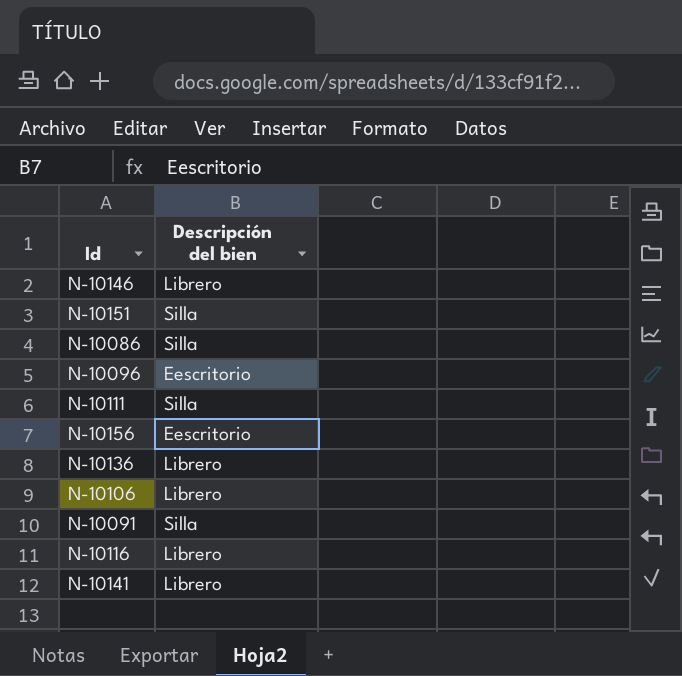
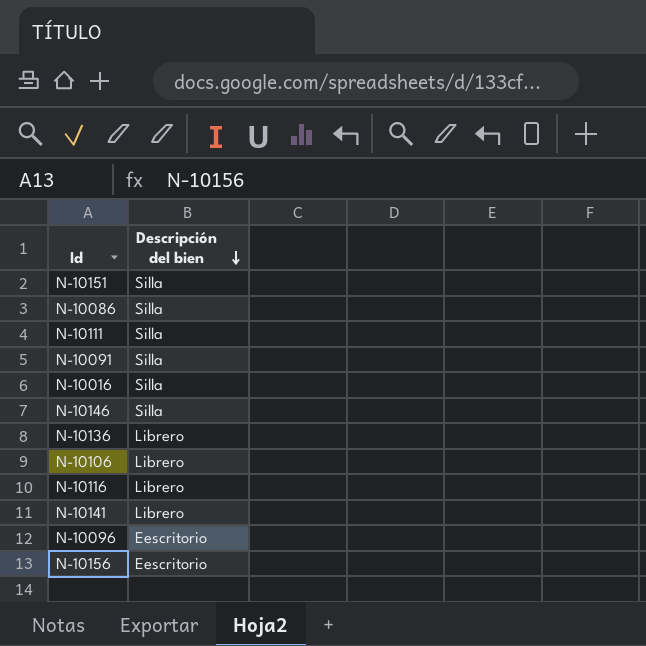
row order: none -> Descripción del bien descending
row N-10016: none -> Silla
N-10146 | Descripción del bien: Librero -> Silla

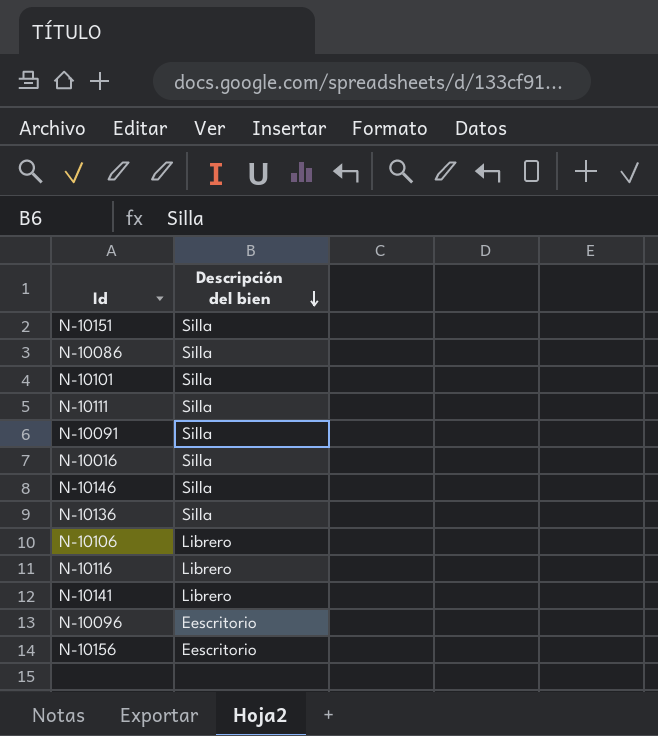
row N-10101: none -> Silla
N-10136 | Descripción del bien: Librero -> Silla

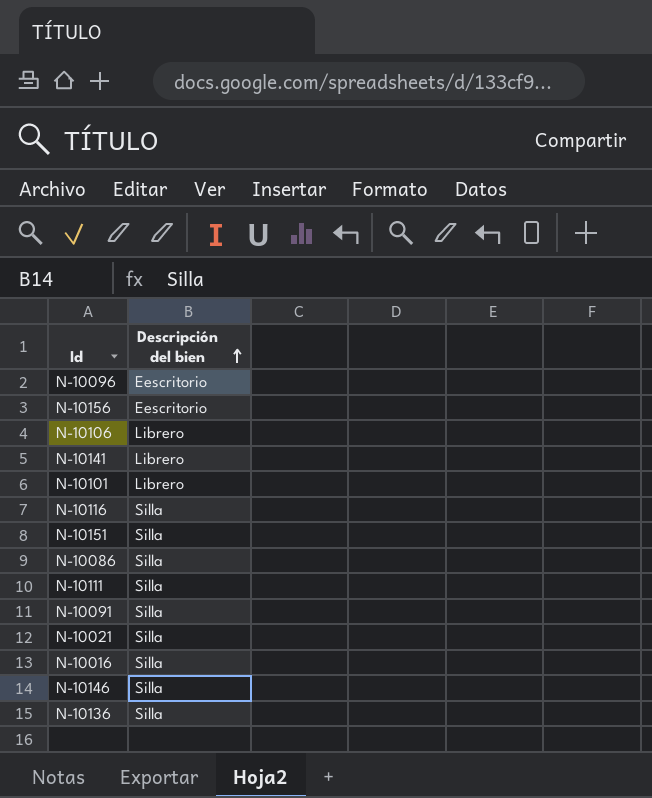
row order: Descripción del bien descending -> Descripción del bien ascending
N-10101 | Descripción del bien: Silla -> Librero
N-10116 | Descripción del bien: Librero -> Silla
row N-10021: none -> Silla

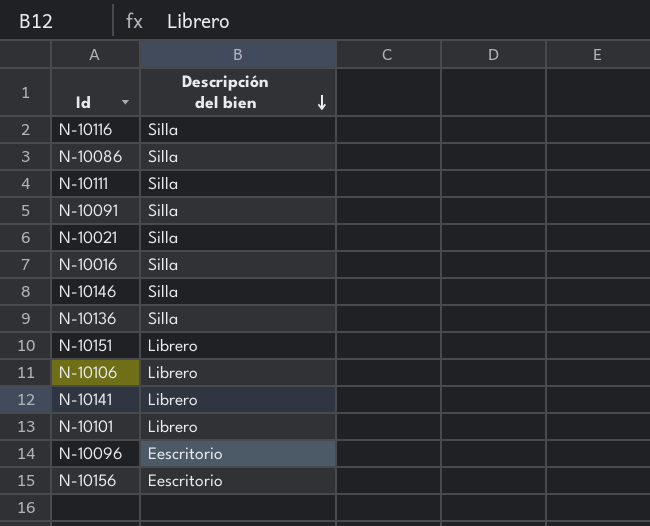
row order: Descripción del bien ascending -> Descripción del bien descending
N-10151 | Descripción del bien: Silla -> Librero

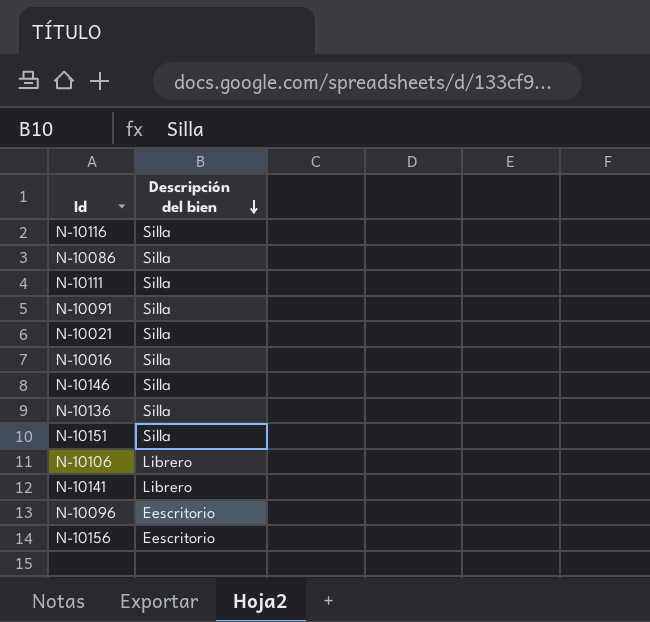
row N-10101: Librero -> none
N-10151 | Descripción del bien: Librero -> Silla

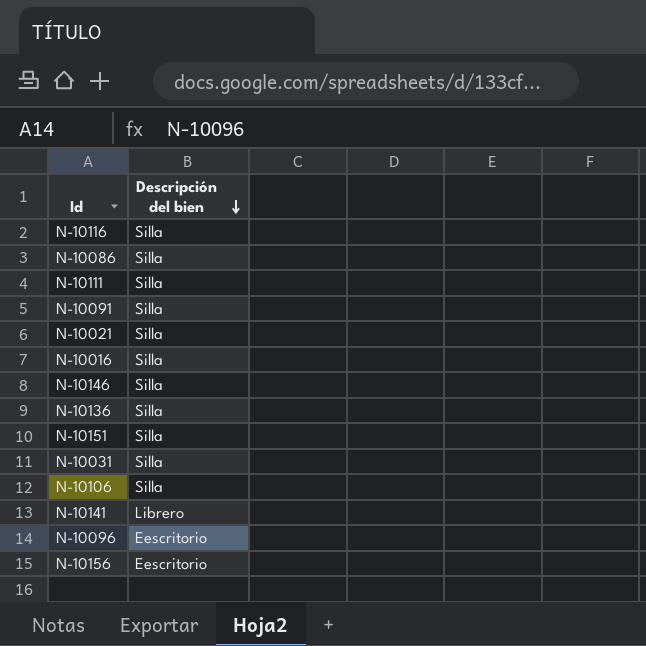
row N-10031: none -> Silla
N-10106 | Descripción del bien: Librero -> Silla

